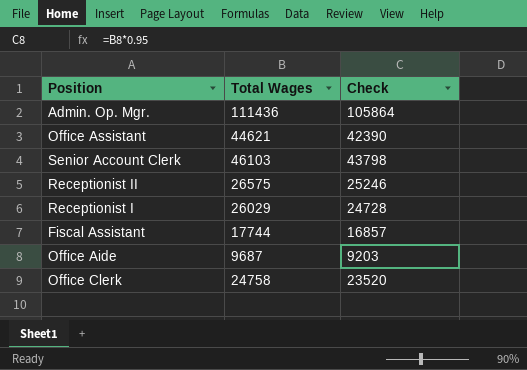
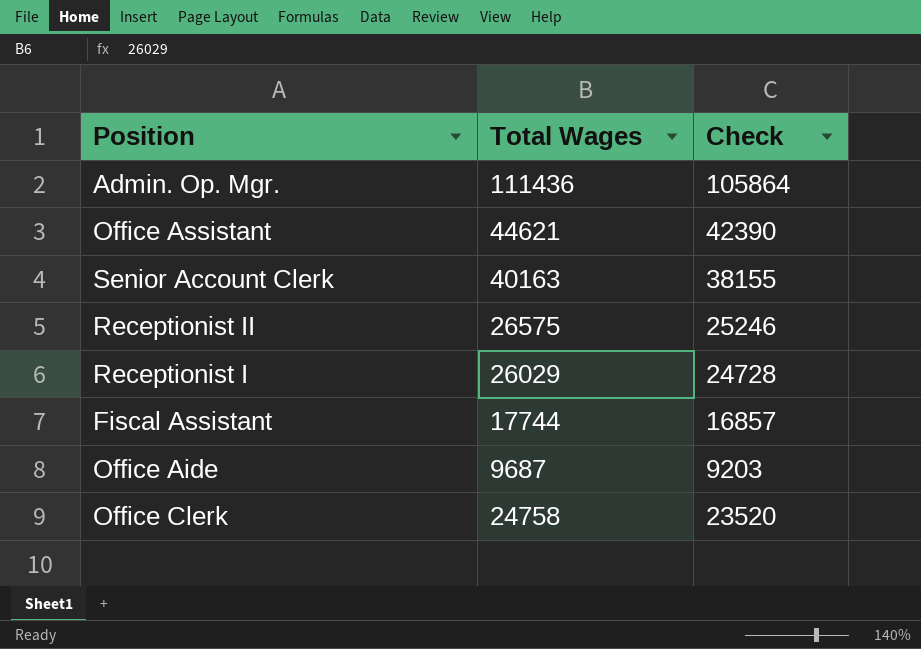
Senior Account Clerk | Total Wages: 46103 -> 40163
Senior Account Clerk | Check: 43798 -> 38155

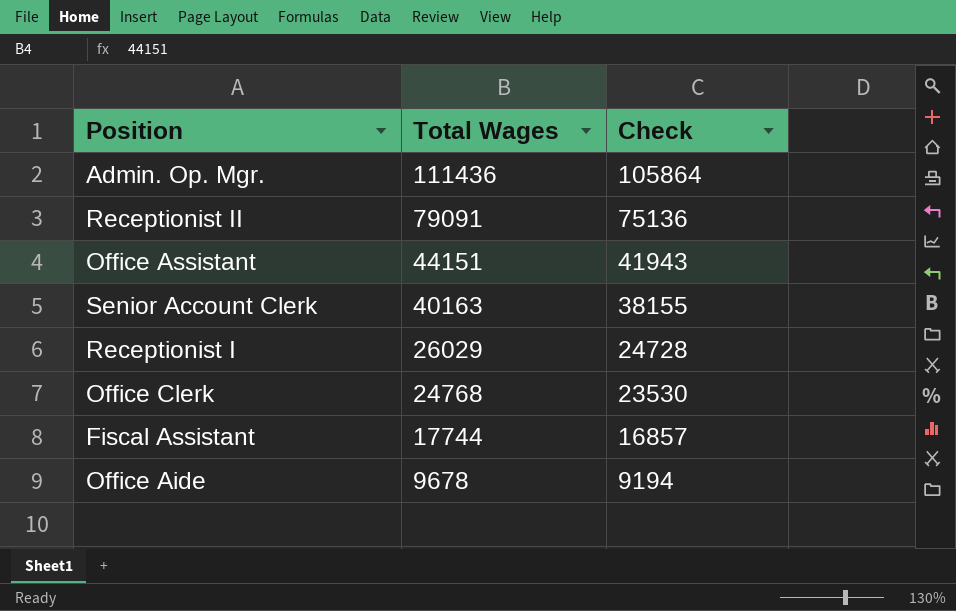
row order: none -> Total Wages descending
Receptionist II | Total Wages: 26575 -> 79091
Receptionist II | Check: 25246 -> 75136
Office Assistant | Total Wages: 44621 -> 44151
Office Assistant | Check: 42390 -> 41943
Office Clerk | Total Wages: 24758 -> 24768
Office Clerk | Check: 23520 -> 23530
Office Aide | Total Wages: 9687 -> 9678
Office Aide | Check: 9203 -> 9194

